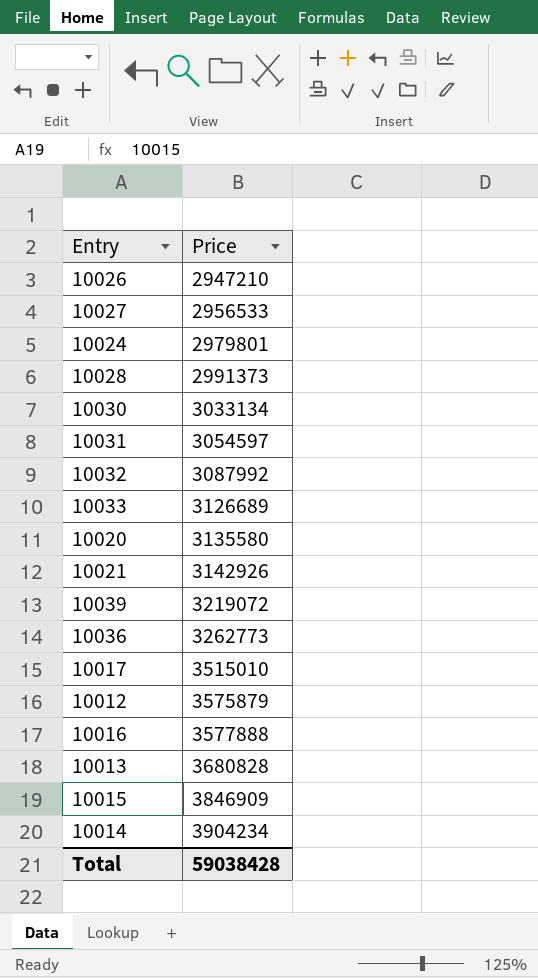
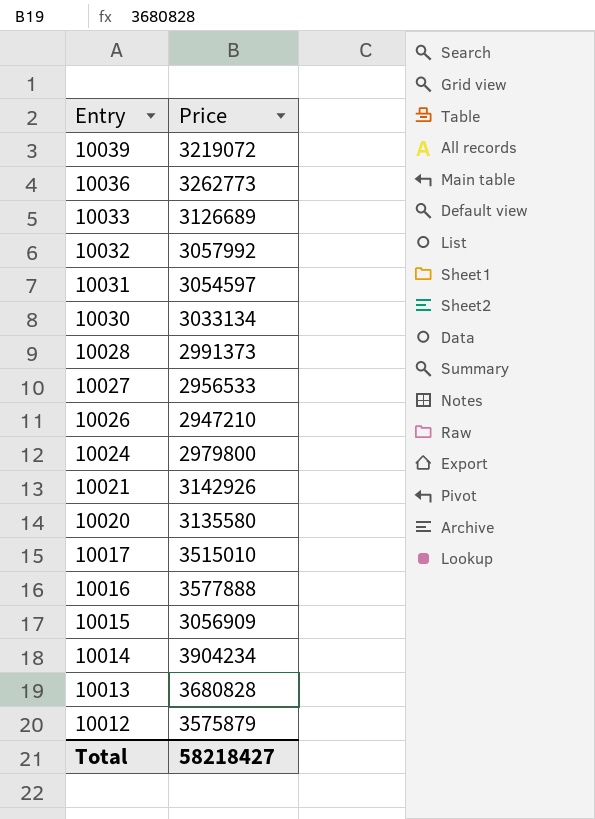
row order: Price ascending -> Entry descending
10032 | Price: 3087992 -> 3057992
10024 | Price: 2979801 -> 2979800
10015 | Price: 3846909 -> 3056909
Total | Price: 59038428 -> 58218427

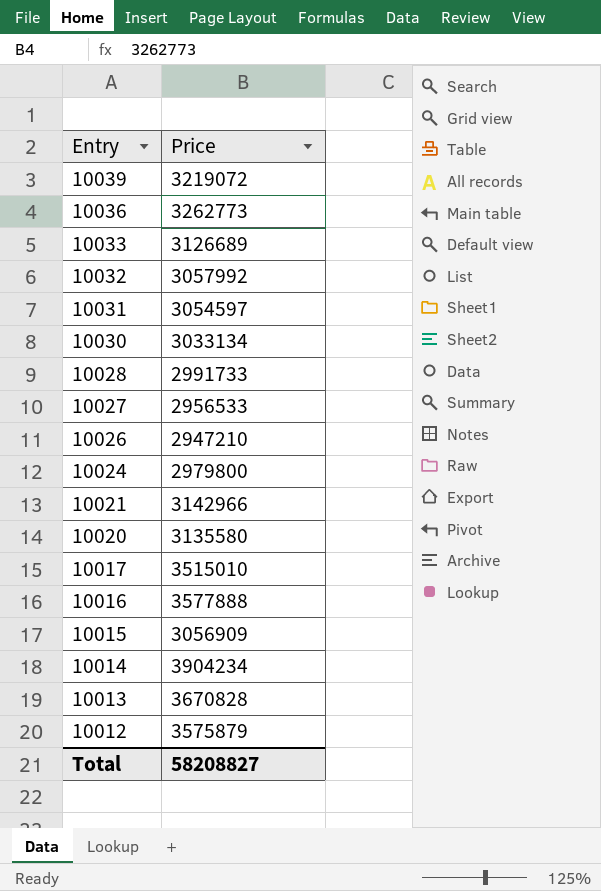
10028 | Price: 2991373 -> 2991733
10021 | Price: 3142926 -> 3142966
10013 | Price: 3680828 -> 3670828
Total | Price: 58218427 -> 58208827

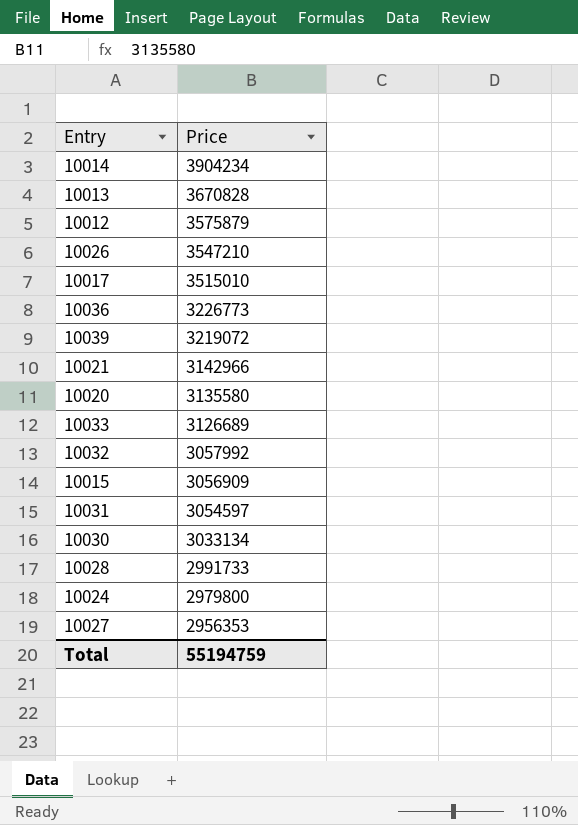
row order: Entry descending -> Price descending
row 10016: 3577888 -> none
10026 | Price: 2947210 -> 3547210
10036 | Price: 3262773 -> 3226773
10027 | Price: 2956533 -> 2956353
Total | Price: 58208827 -> 55194759

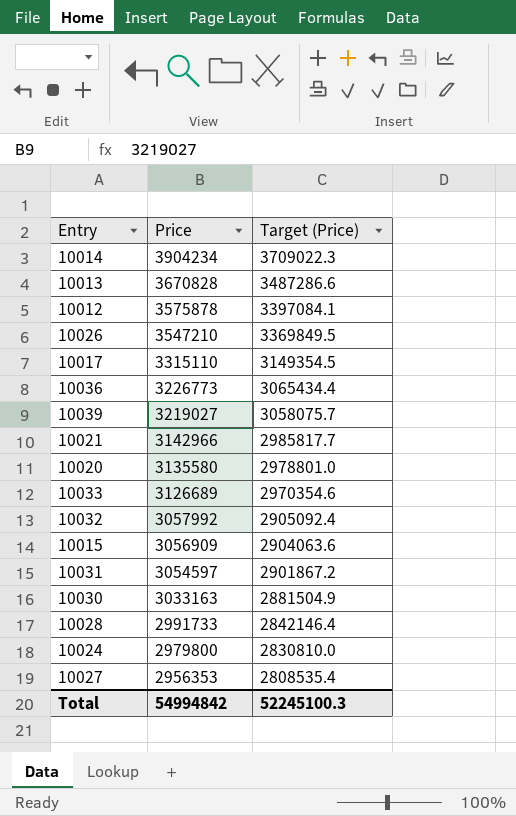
column Target (Price) | formula: none -> [Price] * 0.95
10012 | Price: 3575879 -> 3575878
10017 | Price: 3515010 -> 3315110
10039 | Price: 3219072 -> 3219027
10030 | Price: 3033134 -> 3033163
Total | Price: 55194759 -> 54994842

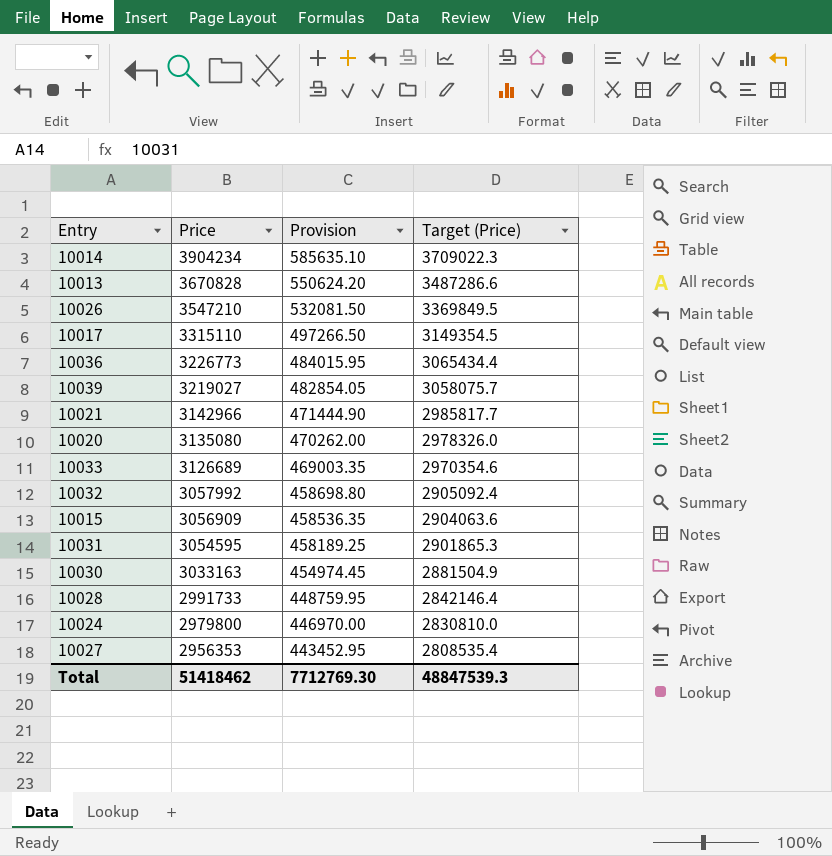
column Provision | formula: none -> [Price] * 0.15
row 10012: 3575878 | 3397084.1 -> none
10020 | Price: 3135580 -> 3135080
10020 | Target (Price): 2978801.0 -> 2978326.0
10031 | Price: 3054597 -> 3054595
10031 | Target (Price): 2901867.2 -> 2901865.3
Total | Price: 54994842 -> 51418462
Total | Target (Price): 52245100.3 -> 48847539.3

